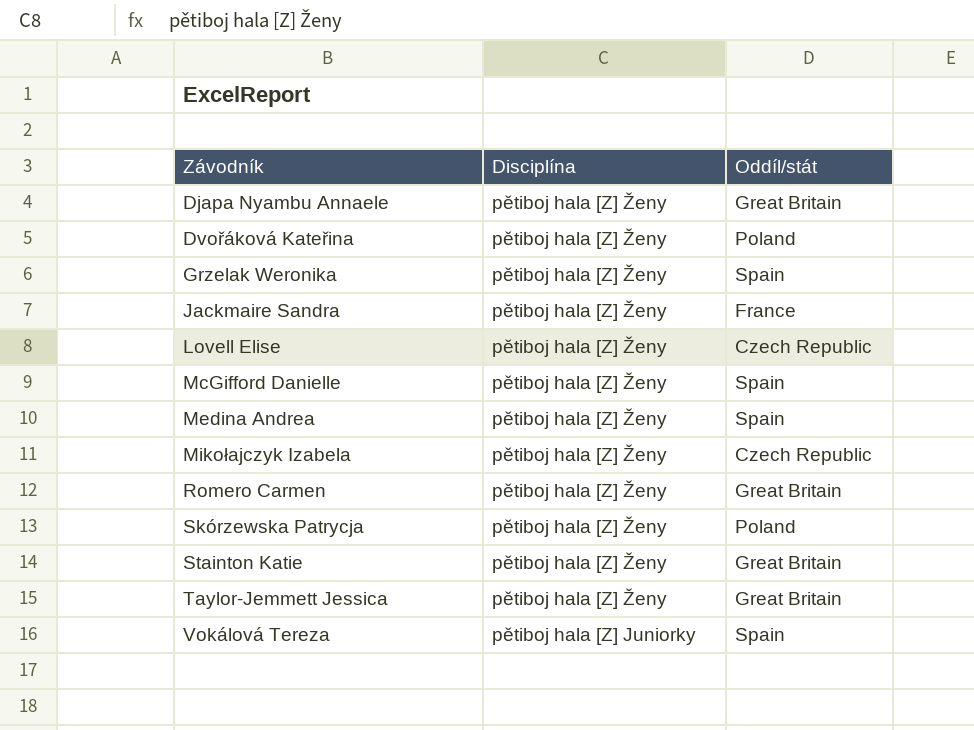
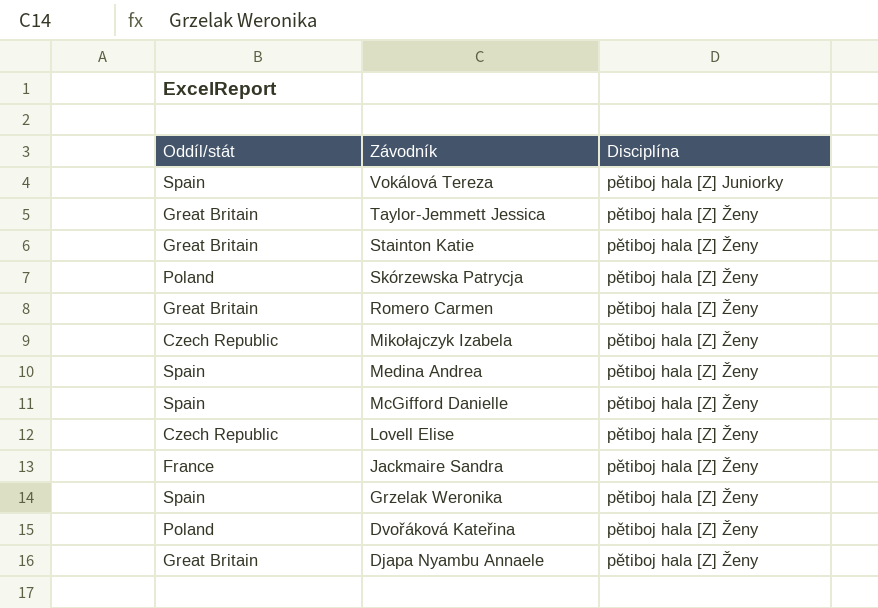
row order: Závodník ascending -> Závodník descending
column Oddíl/stát | position: 3 -> 1

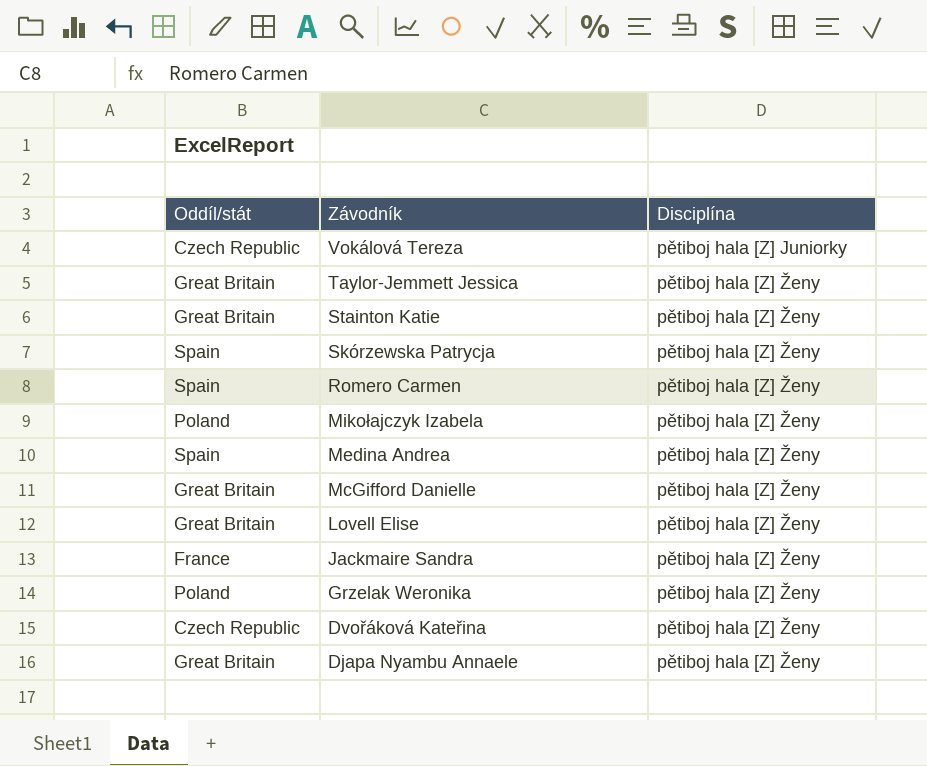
Vokálová Tereza | Oddíl/stát: Spain -> Czech Republic
Skórzewska Patrycja | Oddíl/stát: Poland -> Spain
Romero Carmen | Oddíl/stát: Great Britain -> Spain
Mikołajczyk Izabela | Oddíl/stát: Czech Republic -> Poland
McGifford Danielle | Oddíl/stát: Spain -> Great Britain
Lovell Elise | Oddíl/stát: Czech Republic -> Great Britain
Grzelak Weronika | Oddíl/stát: Spain -> Poland
Dvořáková Kateřina | Oddíl/stát: Poland -> Czech Republic

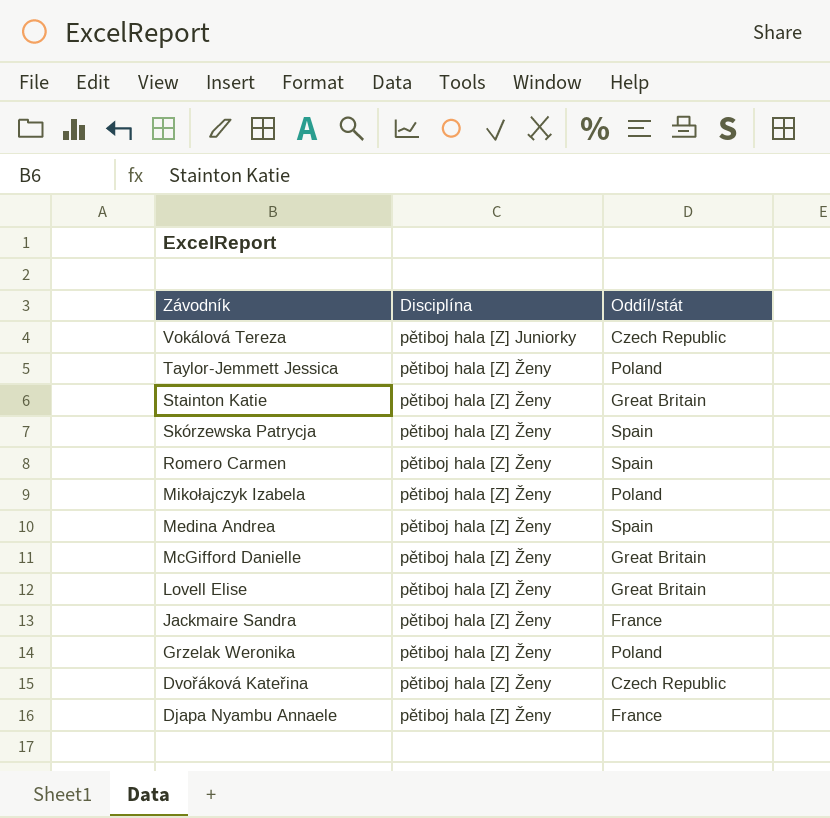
column Oddíl/stát | position: 1 -> 3
Taylor-Jemmett Jessica | Oddíl/stát: Great Britain -> Poland
Djapa Nyambu Annaele | Oddíl/stát: Great Britain -> France

